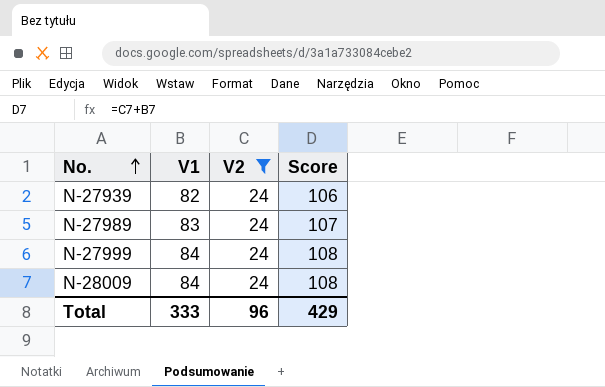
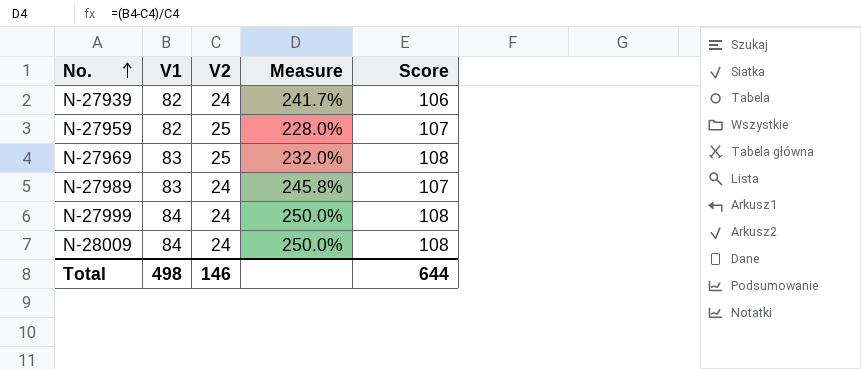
filter: V2 = 24 -> none
column Measure | formula: none -> ([V1] - [V2]) / [V2]
Total | V1: 333 -> 498
Total | V2: 96 -> 146
Total | Score: 429 -> 644

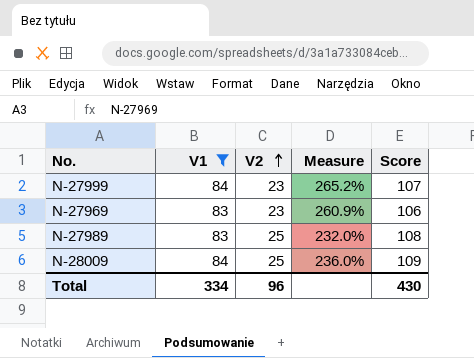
filter: none -> V1 != 82
row order: No. ascending -> V2 ascending
N-27999 | V2: 24 -> 23
N-27999 | Measure: 250.0% -> 265.2%
N-27999 | Score: 108 -> 107
N-27969 | V2: 25 -> 23
N-27969 | Measure: 232.0% -> 260.9%
N-27969 | Score: 108 -> 106
N-27989 | V2: 24 -> 25
N-27989 | Measure: 245.8% -> 232.0%
N-27989 | Score: 107 -> 108
N-28009 | V2: 24 -> 25
N-28009 | Measure: 250.0% -> 236.0%
N-28009 | Score: 108 -> 109
Total | V1: 498 -> 334
Total | V2: 146 -> 96
Total | Score: 644 -> 430

